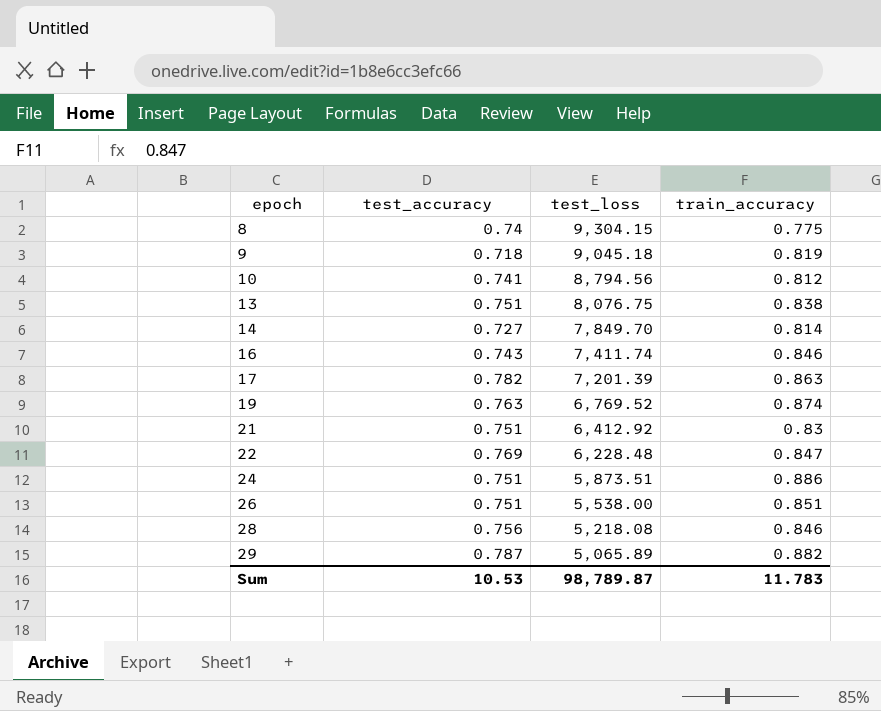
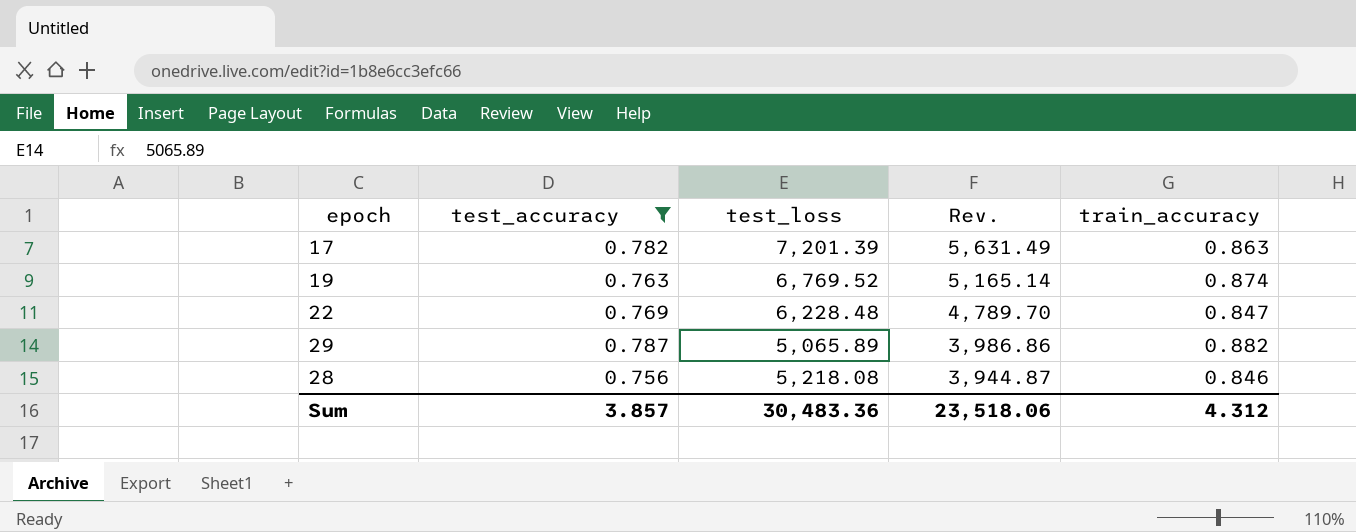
filter: none -> test_accuracy >= 0.756
row order: epoch ascending -> Rev. descending
column Rev. | formula: none -> [test_accuracy] * [test_loss]
Sum | test_accuracy: 10.53 -> 3.857
Sum | test_loss: 98,789.87 -> 30,483.36
Sum | train_accuracy: 11.783 -> 4.312

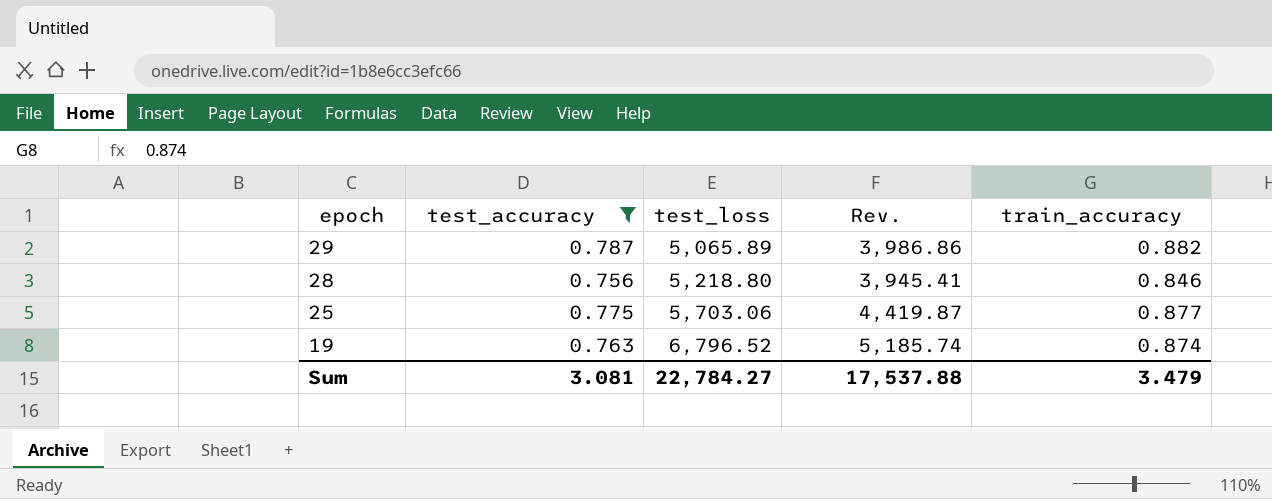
row order: Rev. descending -> epoch descending
row 17: 0.782 | 7,201.39 | 5,631.49 | 0.863 -> none
row 22: 0.769 | 6,228.48 | 4,789.70 | 0.847 -> none
28 | test_loss: 5,218.08 -> 5,218.80
28 | Rev.: 3,944.87 -> 3,945.41
row 25: none -> 0.775 | 5,703.06 | 4,419.87 | 0.877
19 | test_loss: 6,769.52 -> 6,796.52
19 | Rev.: 5,165.14 -> 5,185.74
Sum | test_accuracy: 3.857 -> 3.081
Sum | test_loss: 30,483.36 -> 22,784.27
Sum | Rev.: 23,518.06 -> 17,537.88
Sum | train_accuracy: 4.312 -> 3.479

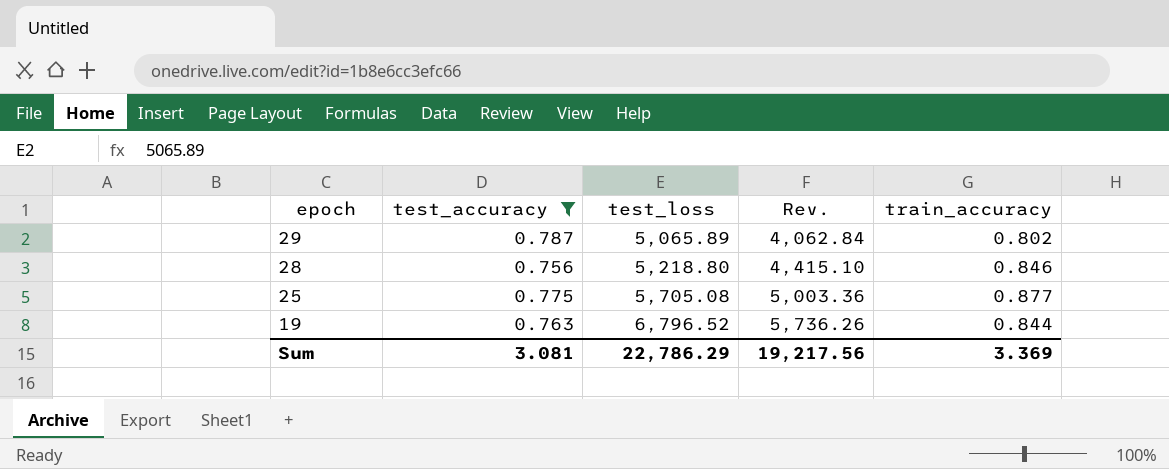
column Rev. | formula: [test_accuracy] * [test_loss] -> [test_loss] * [train_accuracy]
29 | train_accuracy: 0.882 -> 0.802
25 | test_loss: 5,703.06 -> 5,705.08
19 | train_accuracy: 0.874 -> 0.844
Sum | test_loss: 22,784.27 -> 22,786.29
Sum | Rev.: 17,537.88 -> 19,217.56
Sum | train_accuracy: 3.479 -> 3.369

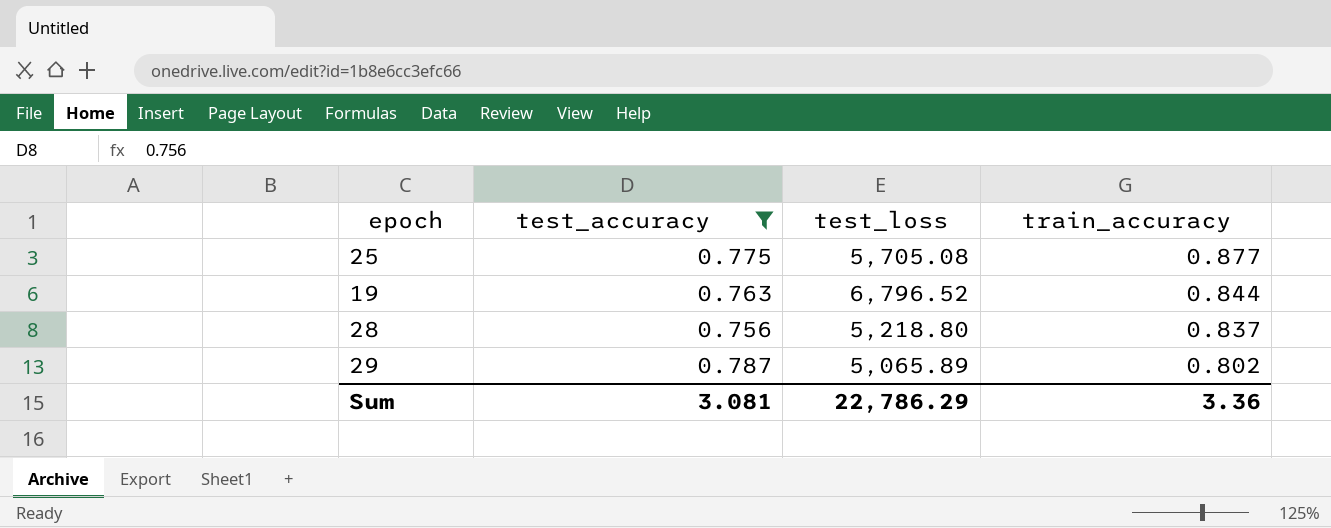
row order: epoch descending -> train_accuracy descending
column Rev. | formula: [test_loss] * [train_accuracy] -> none
28 | train_accuracy: 0.846 -> 0.837
Sum | train_accuracy: 3.369 -> 3.36

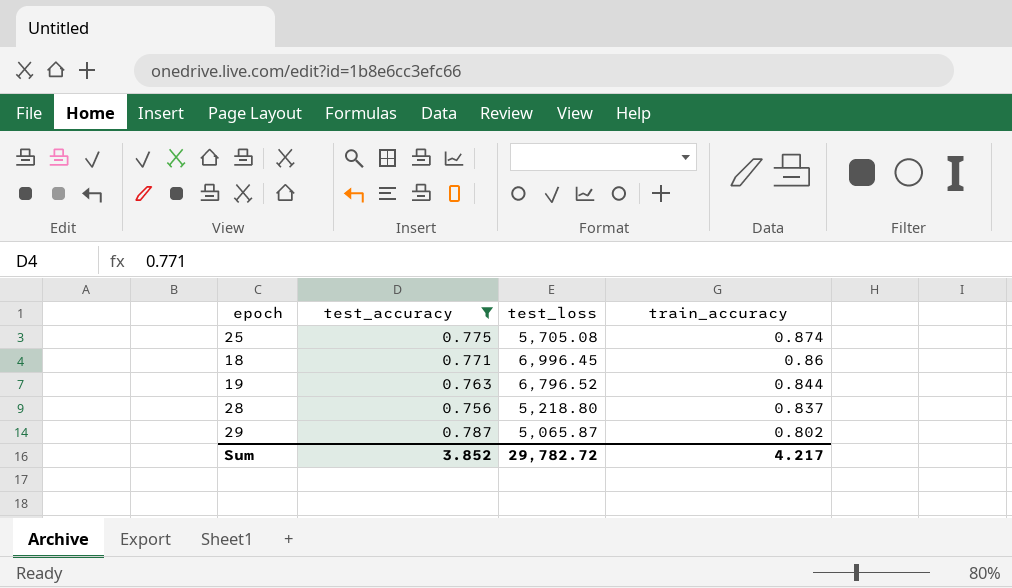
25 | train_accuracy: 0.877 -> 0.874
row 18: none -> 0.771 | 6,996.45 | 0.86
29 | test_loss: 5,065.89 -> 5,065.87
Sum | test_accuracy: 3.081 -> 3.852
Sum | test_loss: 22,786.29 -> 29,782.72
Sum | train_accuracy: 3.36 -> 4.217

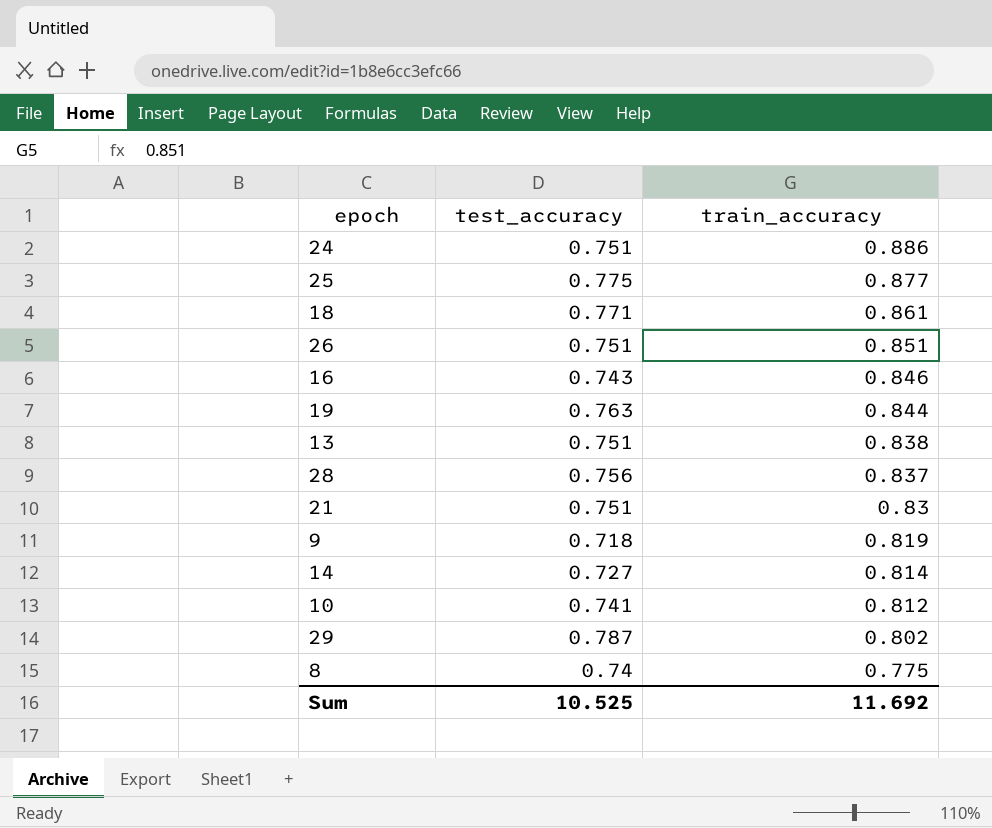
filter: test_accuracy >= 0.756 -> none
column test_loss | position: 3 -> none
25 | train_accuracy: 0.874 -> 0.877
18 | train_accuracy: 0.86 -> 0.861
Sum | test_accuracy: 3.852 -> 10.525
Sum | train_accuracy: 4.217 -> 11.692

